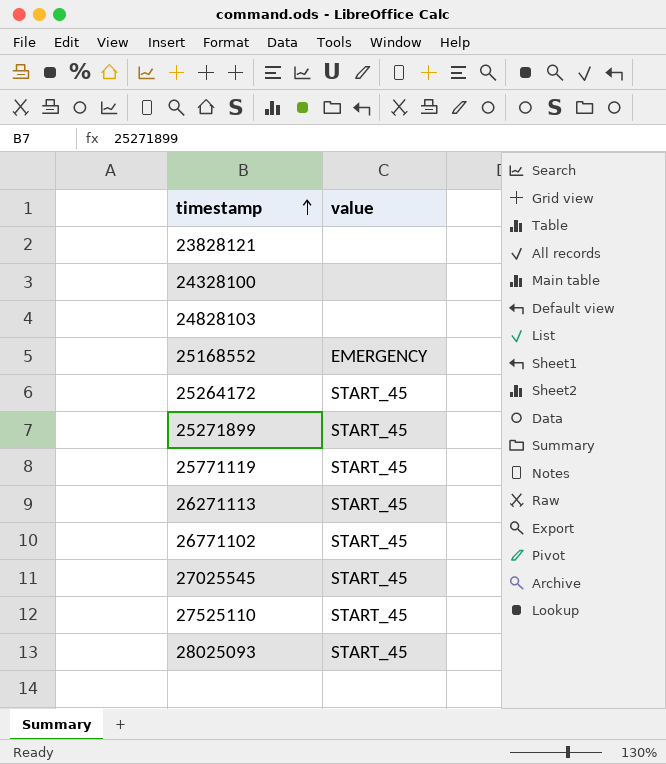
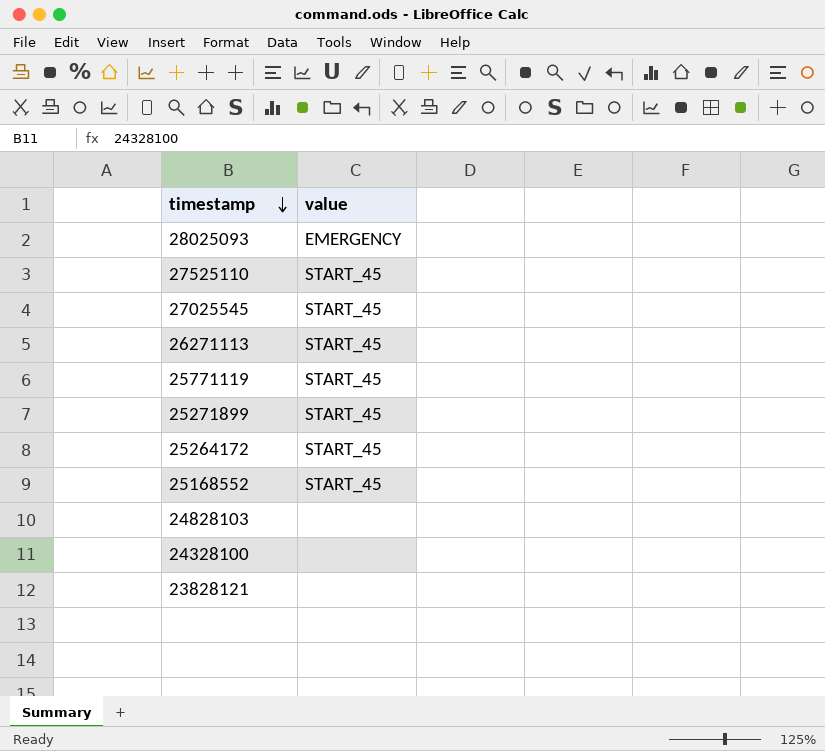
row order: timestamp ascending -> timestamp descending
row 26771102: START_45 -> none
28025093 | value: START_45 -> EMERGENCY
25168552 | value: EMERGENCY -> START_45

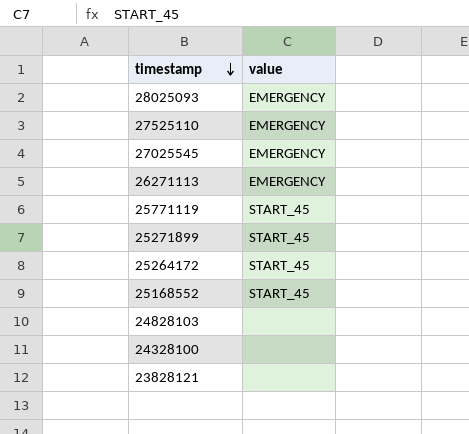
27525110 | value: START_45 -> EMERGENCY
27025545 | value: START_45 -> EMERGENCY
26271113 | value: START_45 -> EMERGENCY

